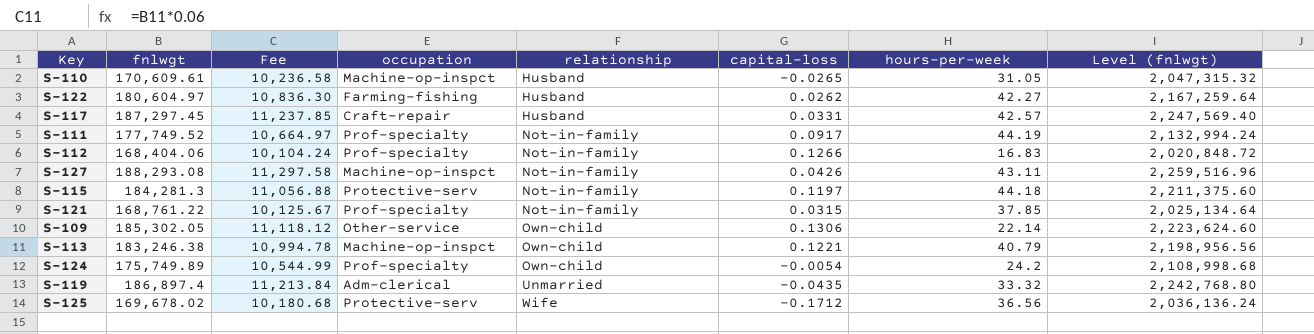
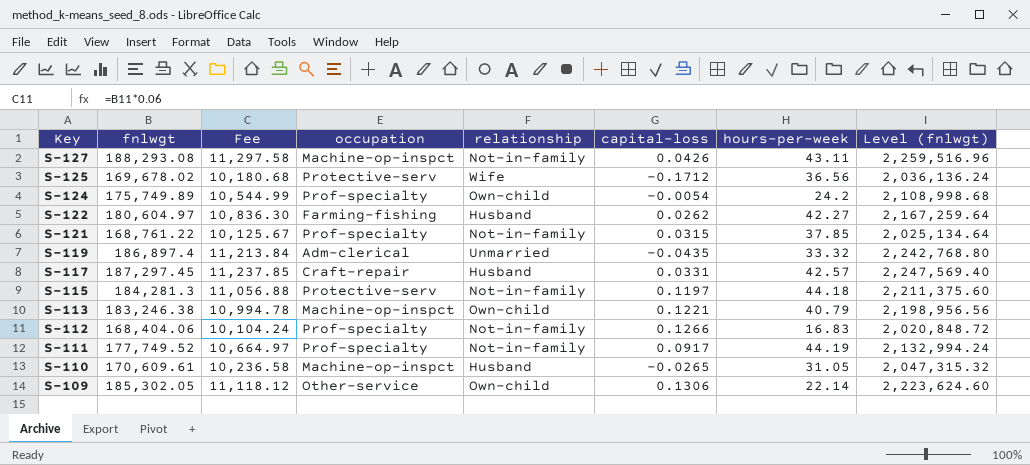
row order: relationship ascending -> Key descending

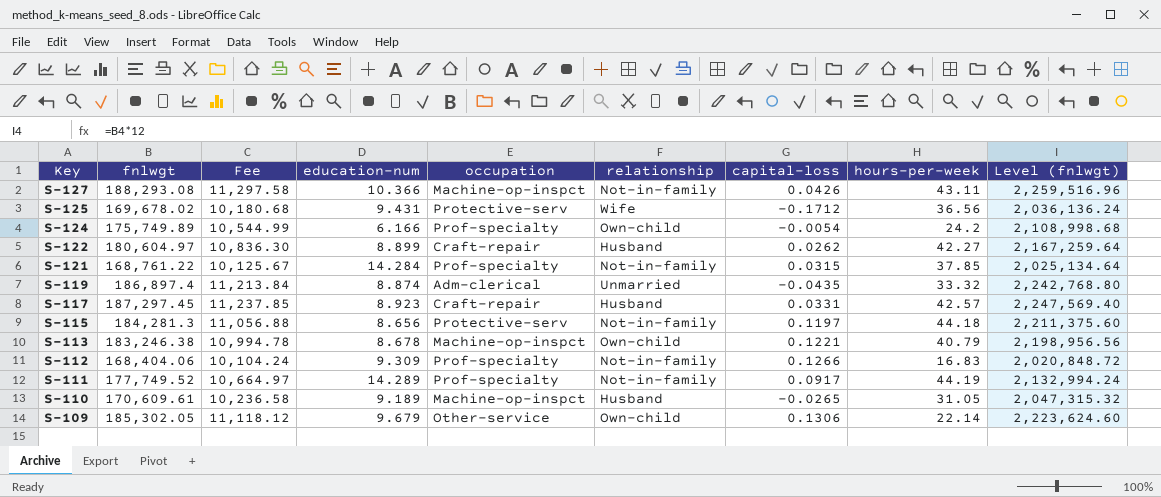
column education-num | position: none -> 4
S-122 | occupation: Farming-fishing -> Craft-repair

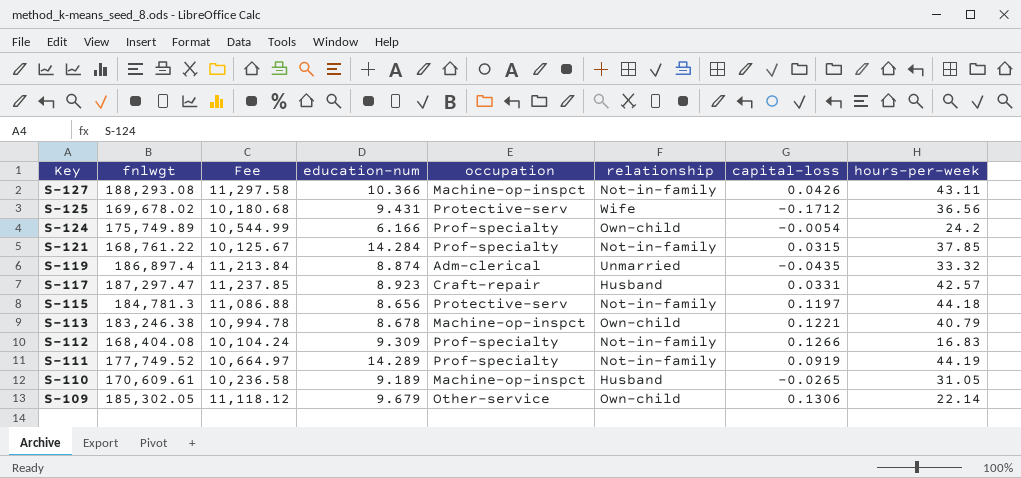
column Level (fnlwgt) | formula: [fnlwgt] * 12 -> none
row S-122: 180,604.97 | 10,836.30 | 8.899 | Craft-repair | Husband | 0.0262 | 42.27 | 2,167,259.64 -> none
S-117 | fnlwgt: 187,297.45 -> 187,297.47
S-115 | fnlwgt: 184,281.3 -> 184,781.3
S-115 | Fee: 11,056.88 -> 11,086.88
S-112 | fnlwgt: 168,404.06 -> 168,404.08
S-111 | capital-loss: 0.0917 -> 0.0919

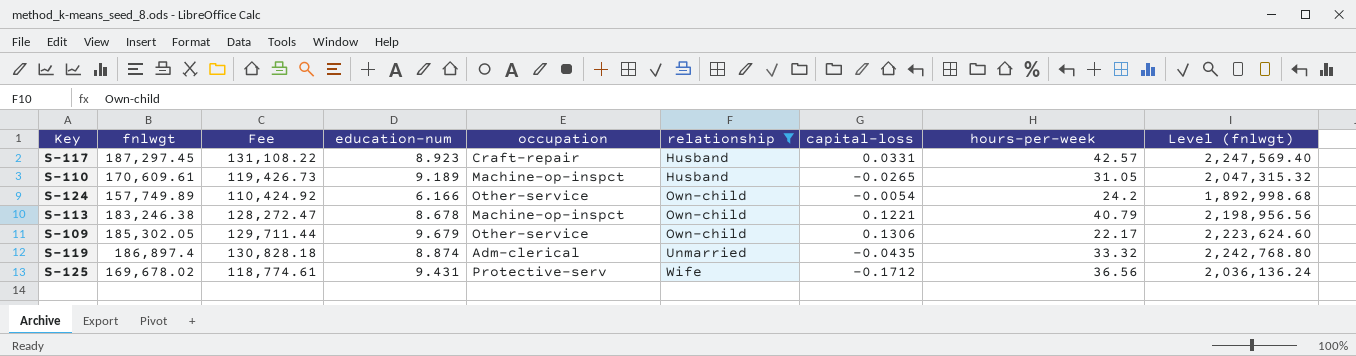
filter: none -> relationship != Not-in-family
row order: Key descending -> relationship ascending
column Fee | formula: [fnlwgt] * 0.06 -> [fnlwgt] * 0.7
column Level (fnlwgt) | formula: none -> [fnlwgt] * 12
S-117 | fnlwgt: 187,297.47 -> 187,297.45
S-124 | fnlwgt: 175,749.89 -> 157,749.89
S-124 | occupation: Prof-specialty -> Other-service
S-109 | hours-per-week: 22.14 -> 22.17

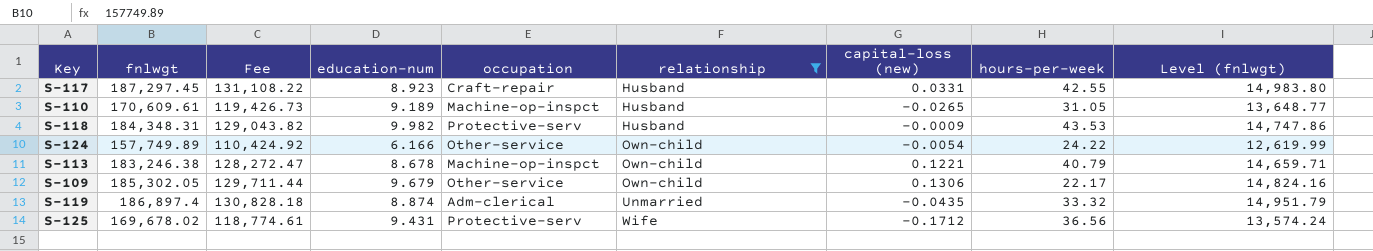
column name: capital-loss -> capital-loss (new)
column Level (fnlwgt) | formula: [fnlwgt] * 12 -> [fnlwgt] * 0.08
S-117 | hours-per-week: 42.57 -> 42.55
row S-118: none -> 184,348.31 | 129,043.82 | 9.982 | Protective-serv | Husband | -0.0009 | 43.53 | 14,747.86
S-124 | hours-per-week: 24.2 -> 24.22

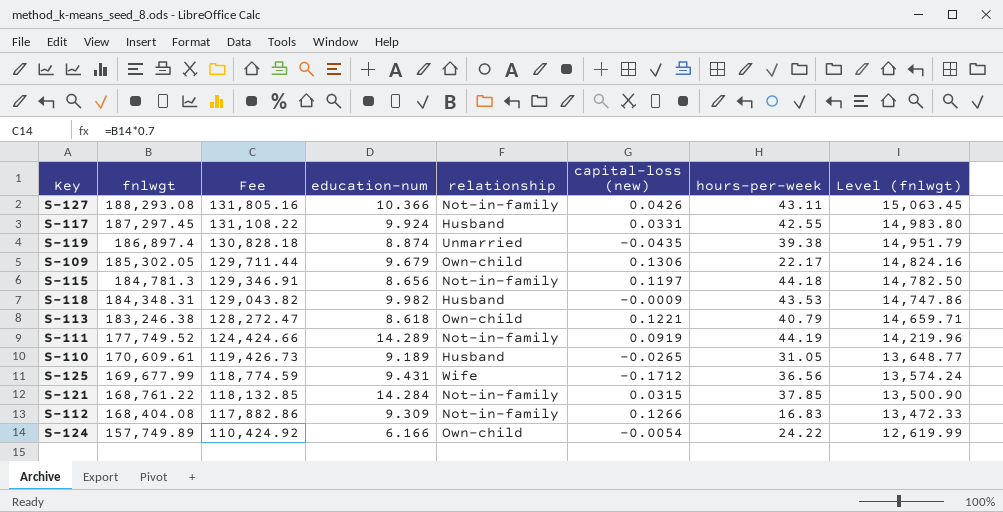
filter: relationship != Not-in-family -> none
row order: relationship ascending -> fnlwgt descending
column occupation | position: 5 -> none
S-117 | education-num: 8.923 -> 9.924
S-119 | hours-per-week: 33.32 -> 39.38
S-113 | education-num: 8.678 -> 8.618
S-125 | fnlwgt: 169,678.02 -> 169,677.99
S-125 | Fee: 118,774.61 -> 118,774.59

